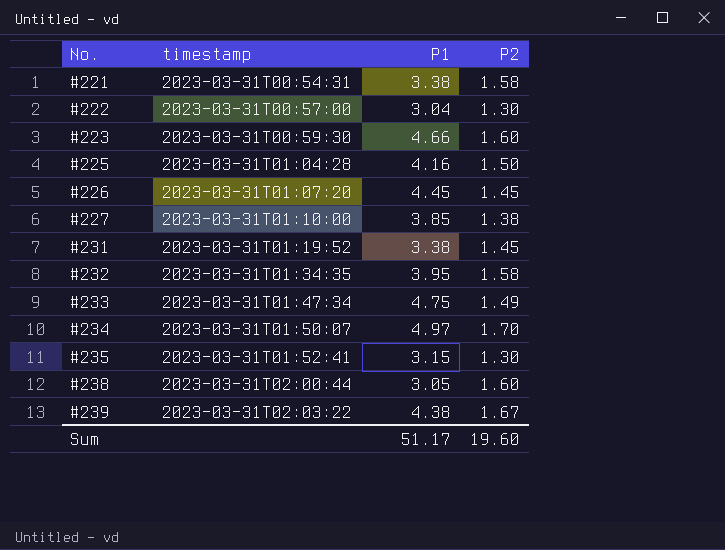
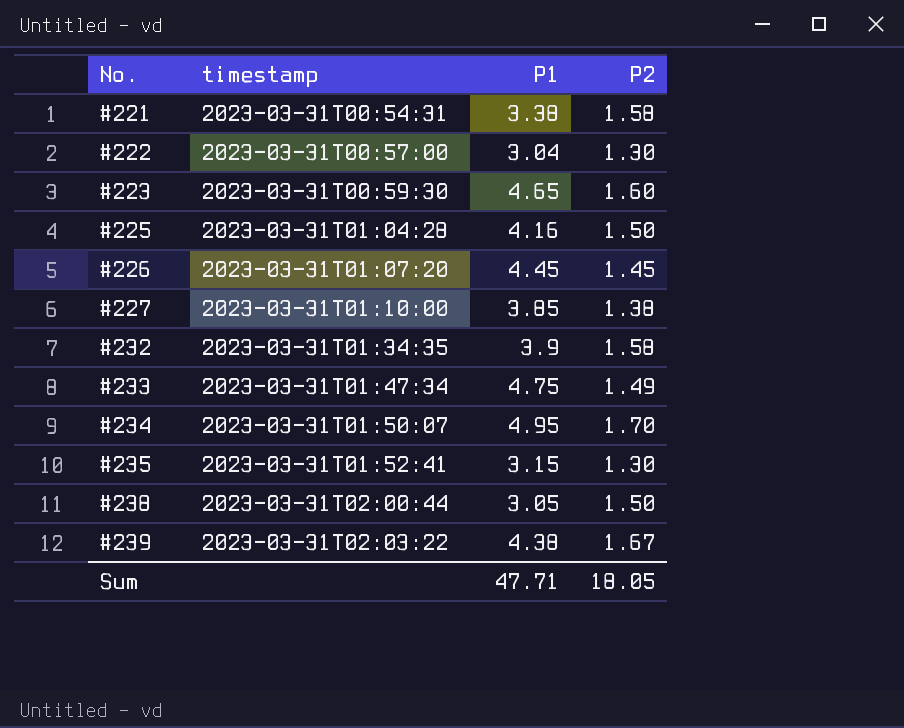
row #231: 2023-03-31T01:19:52 | 3.38 | 1.45 -> none
#223 | P1: 4.66 -> 4.65
#232 | P1: 3.95 -> 3.9
#234 | P1: 4.97 -> 4.95
#238 | P2: 1.60 -> 1.50
Sum | P1: 51.17 -> 47.71
Sum | P2: 19.60 -> 18.05

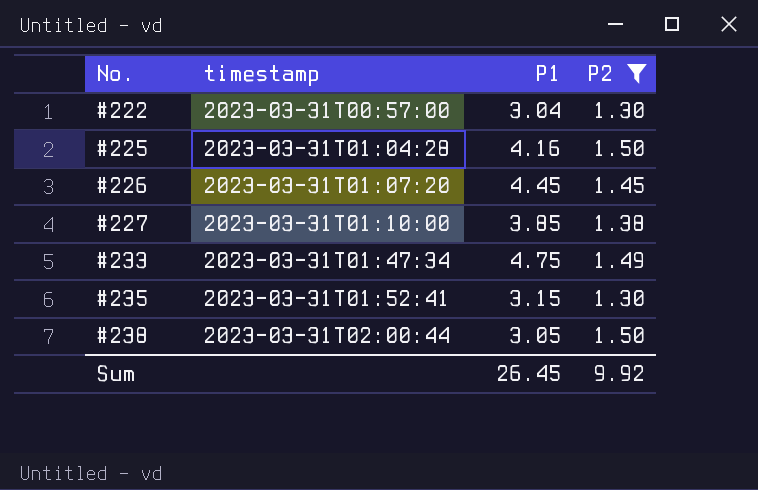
filter: none -> P2 <= 1.50
Sum | P1: 47.71 -> 26.45
Sum | P2: 18.05 -> 9.92

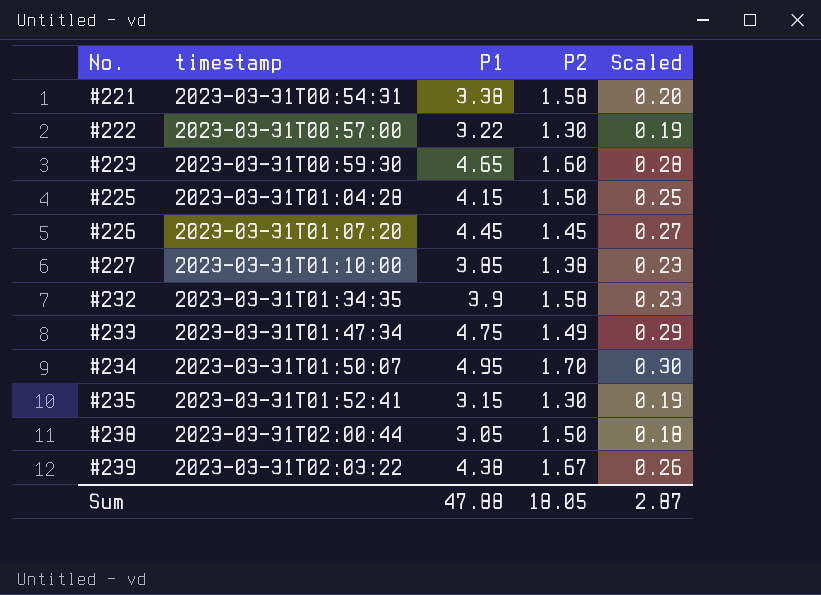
filter: P2 <= 1.50 -> none
column Scaled | formula: none -> [P1] * 0.06
#222 | P1: 3.04 -> 3.22
#225 | P1: 4.16 -> 4.15
Sum | P1: 26.45 -> 47.88
Sum | P2: 9.92 -> 18.05

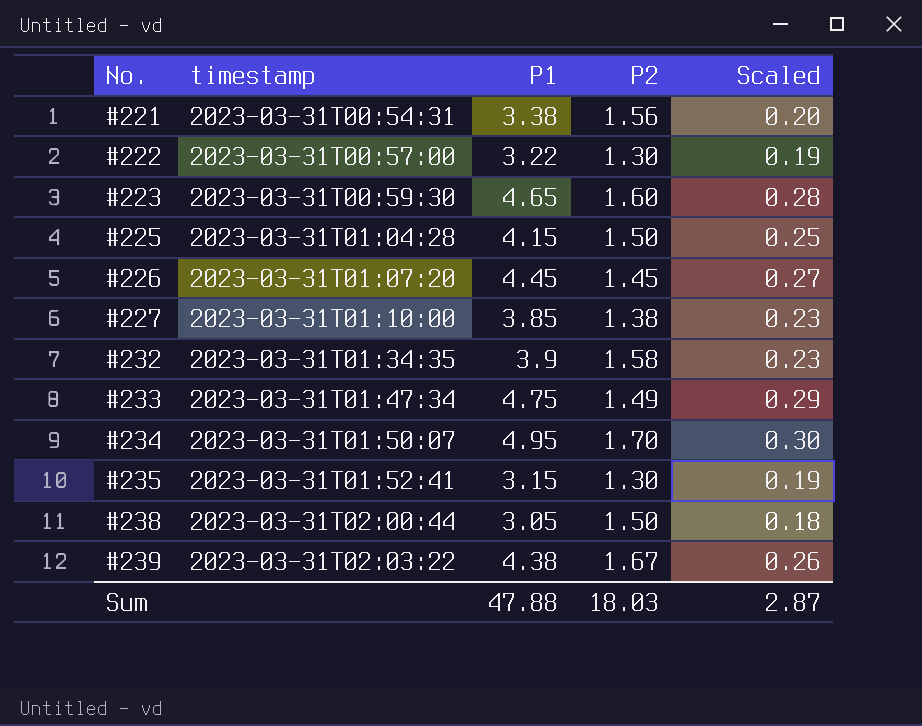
#221 | P2: 1.58 -> 1.56
Sum | P2: 18.05 -> 18.03

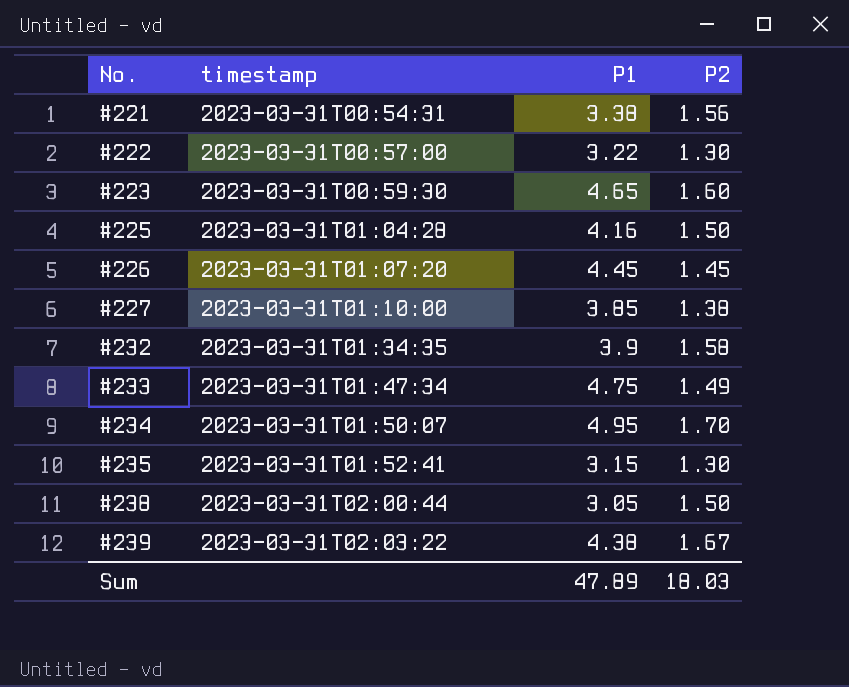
column Scaled | formula: [P1] * 0.06 -> none
#225 | P1: 4.15 -> 4.16
Sum | P1: 47.88 -> 47.89

